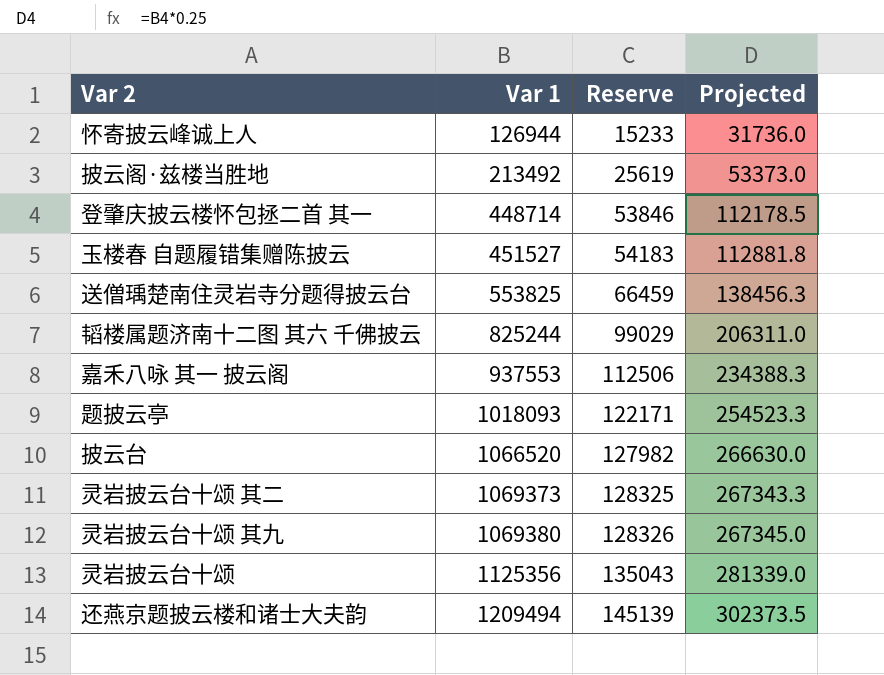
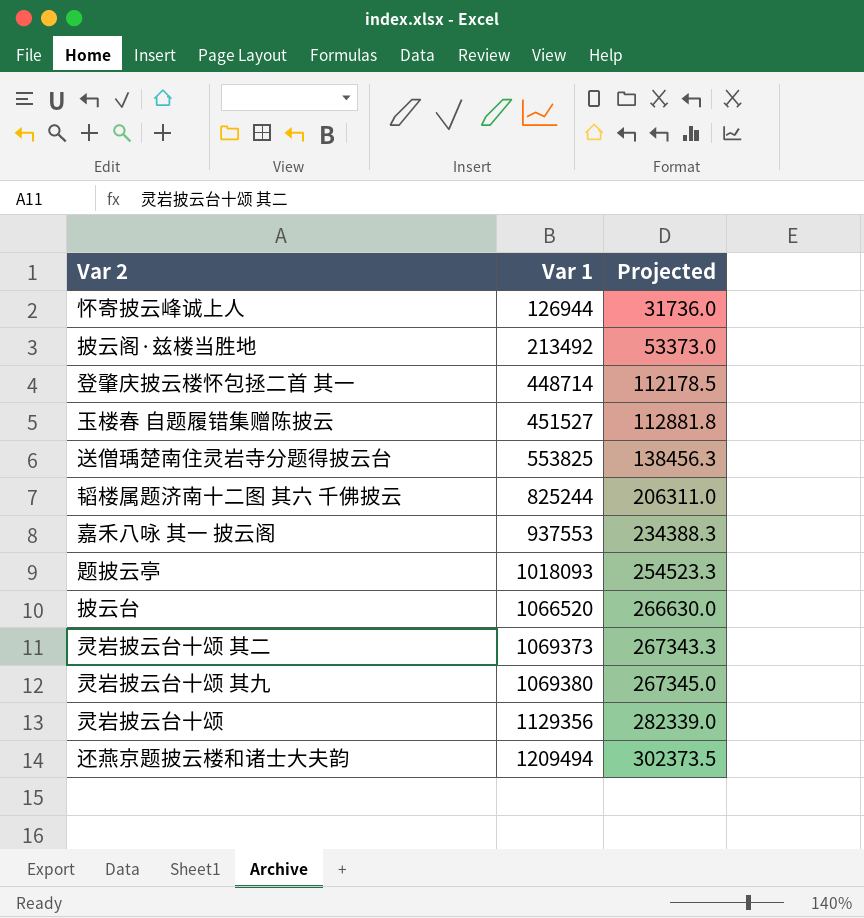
column Reserve | formula: [Var 1] * 0.12 -> none
灵岩披云台十颂 | Var 1: 1125356 -> 1129356
灵岩披云台十颂 | Projected: 281339.0 -> 282339.0

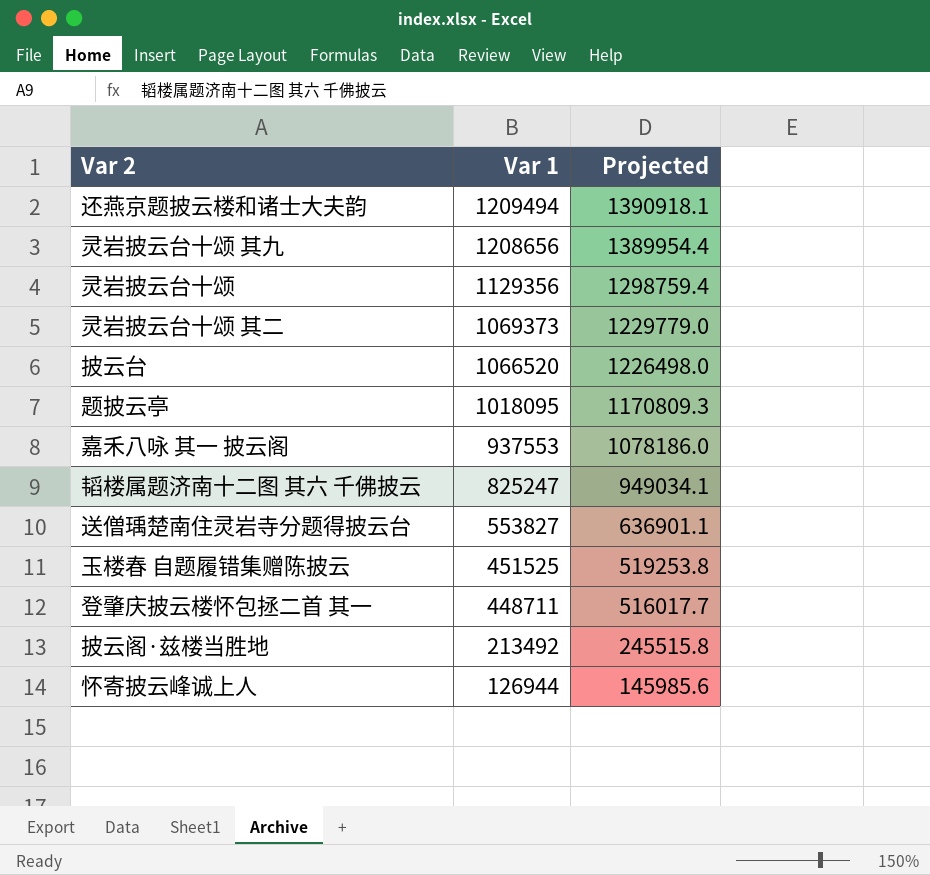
row order: Var 1 ascending -> Var 1 descending
column Projected | formula: [Var 1] * 0.25 -> [Var 1] * 1.15
灵岩披云台十颂 其九 | Var 1: 1069380 -> 1208656
题披云亭 | Var 1: 1018093 -> 1018095
韬楼属题济南十二图 其六 千佛披云 | Var 1: 825244 -> 825247
送僧瑀楚南住灵岩寺分题得披云台 | Var 1: 553825 -> 553827
玉楼春 自题履错集赠陈披云 | Var 1: 451527 -> 451525
登肇庆披云楼怀包拯二首 其一 | Var 1: 448714 -> 448711

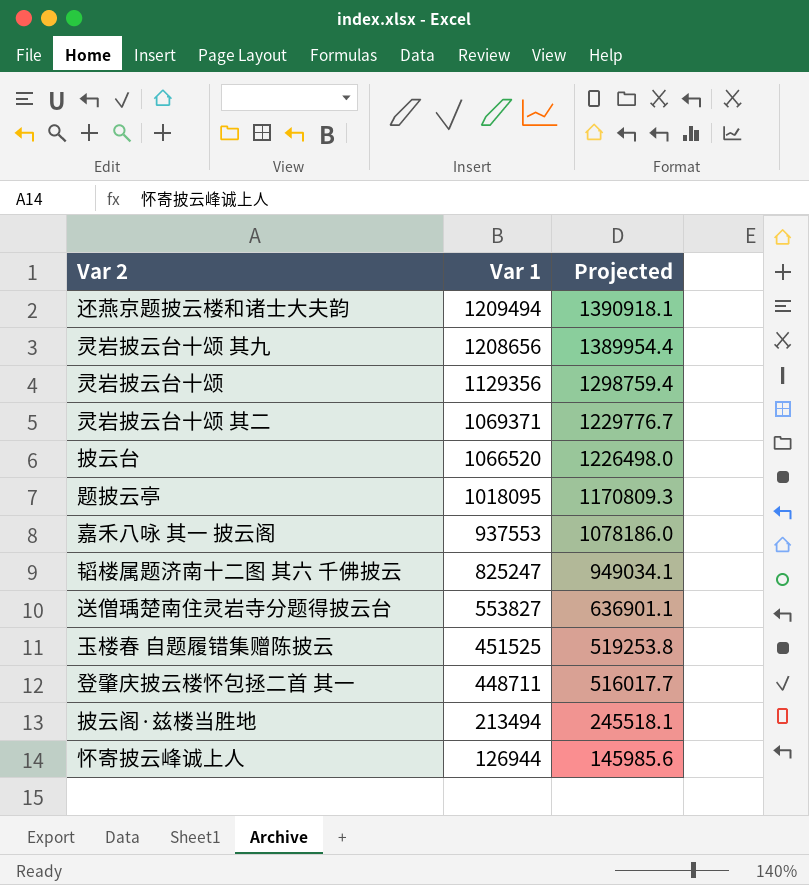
灵岩披云台十颂 其二 | Var 1: 1069373 -> 1069371
灵岩披云台十颂 其二 | Projected: 1229779.0 -> 1229776.7
披云阁·兹楼当胜地 | Var 1: 213492 -> 213494
披云阁·兹楼当胜地 | Projected: 245515.8 -> 245518.1

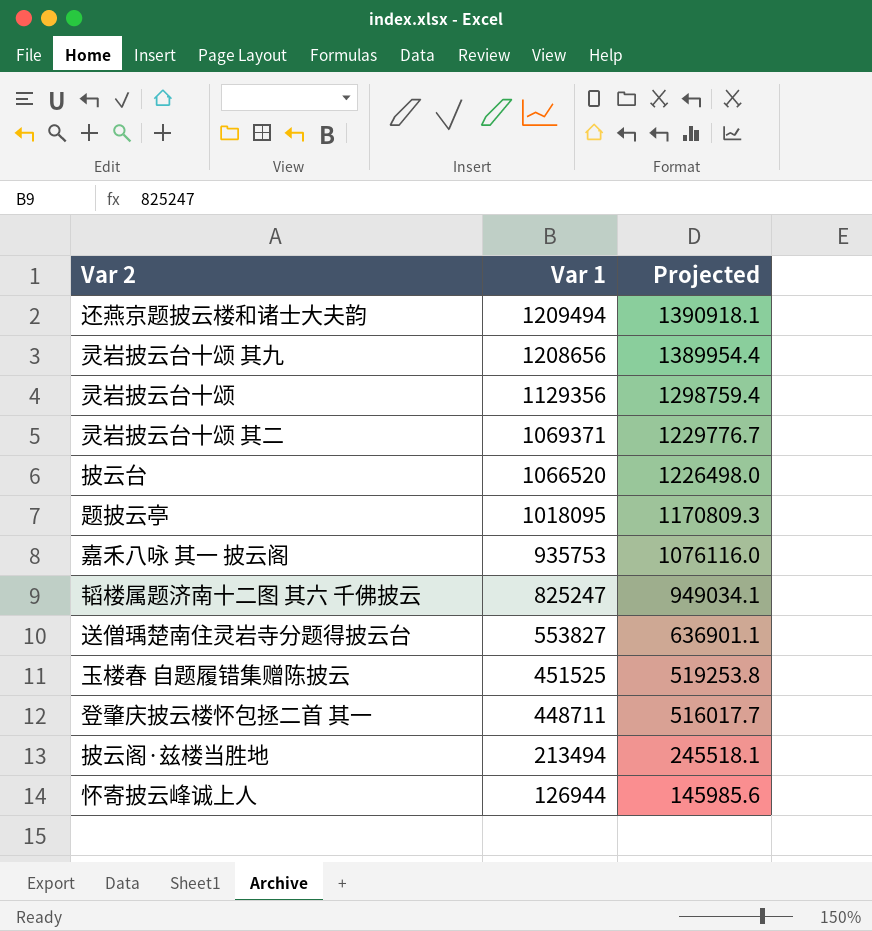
嘉禾八咏 其一 披云阁 | Var 1: 937553 -> 935753
嘉禾八咏 其一 披云阁 | Projected: 1078186.0 -> 1076116.0

